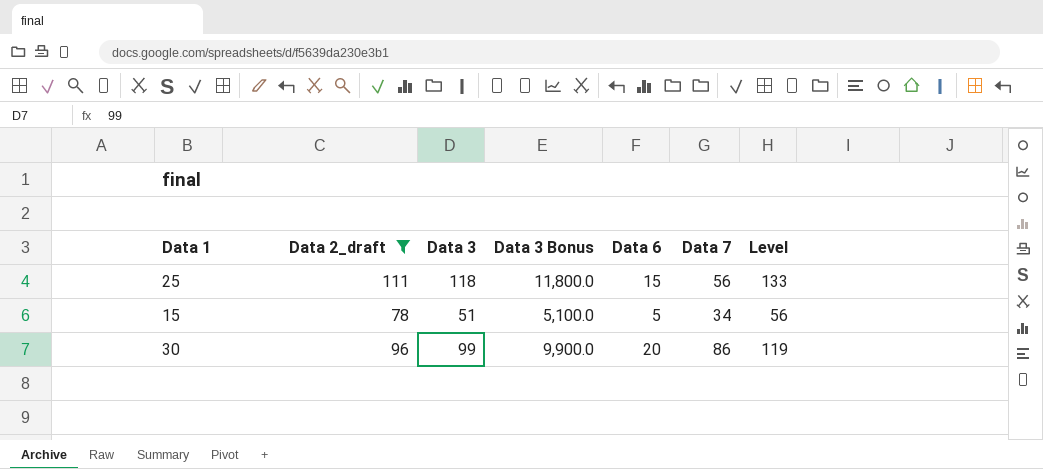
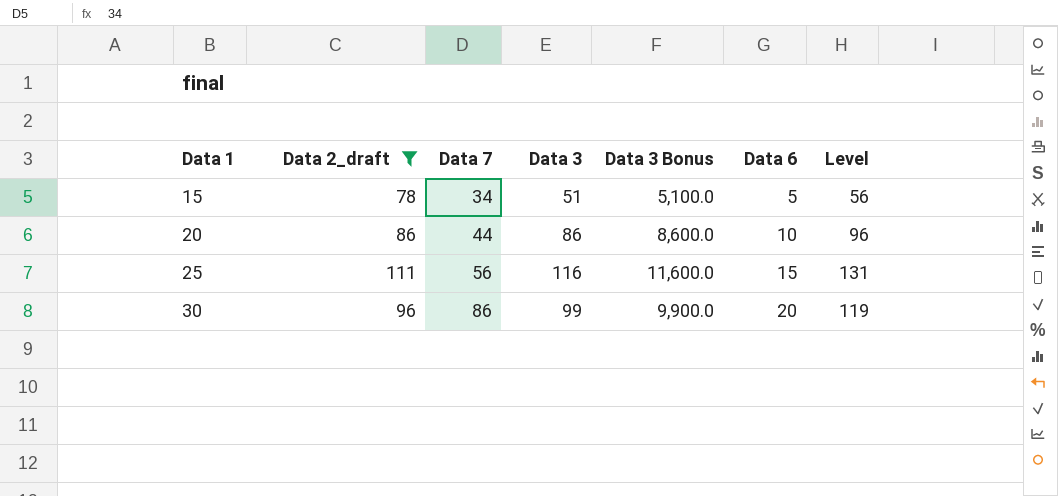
row order: none -> Data 1 ascending
column Data 7 | position: 6 -> 3
row 20: none -> 86 | 44 | 86 | 8,600.0 | 10 | 96
25 | Data 3: 118 -> 116
25 | Data 3 Bonus: 11,800.0 -> 11,600.0
25 | Level: 133 -> 131

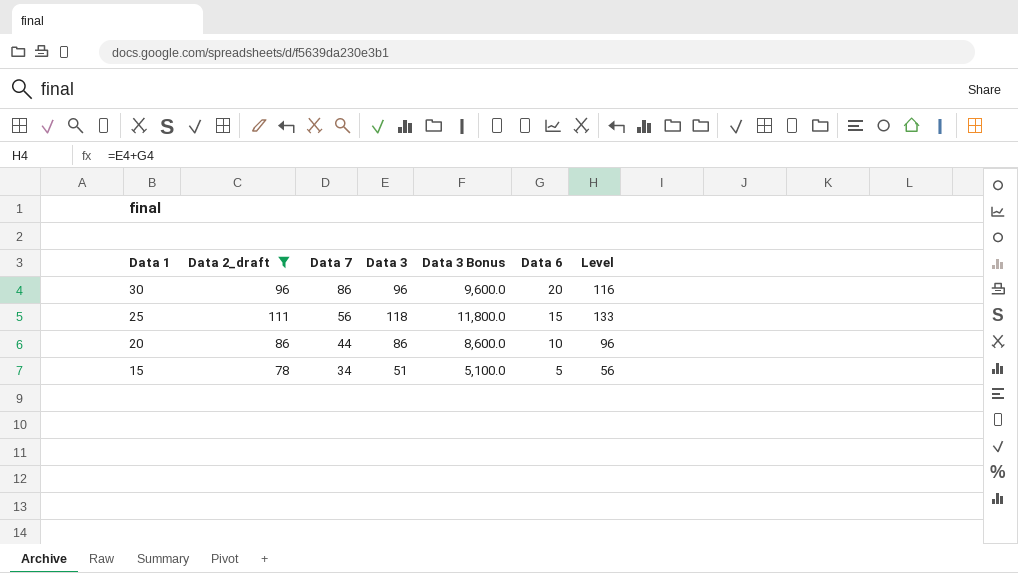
row order: Data 1 ascending -> Data 1 descending
30 | Data 3: 99 -> 96
30 | Data 3 Bonus: 9,900.0 -> 9,600.0
30 | Level: 119 -> 116
25 | Data 3: 116 -> 118
25 | Data 3 Bonus: 11,600.0 -> 11,800.0
25 | Level: 131 -> 133

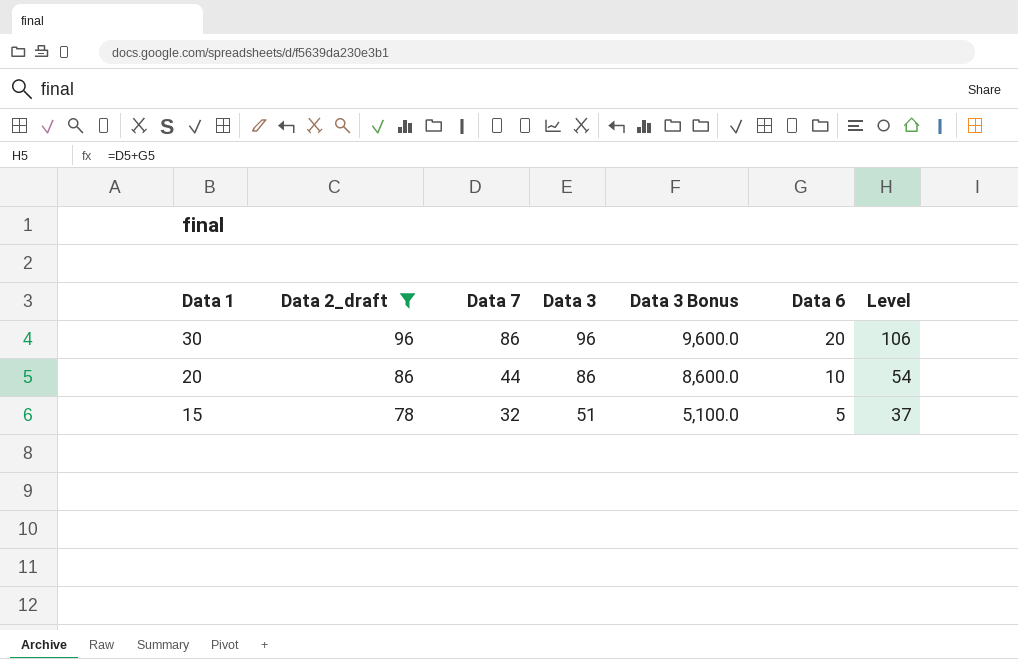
column Level | formula: [Data 3] + [Data 6] -> [Data 7] + [Data 6]
row 25: 111 | 56 | 118 | 11,800.0 | 15 | 133 -> none
15 | Data 7: 34 -> 32

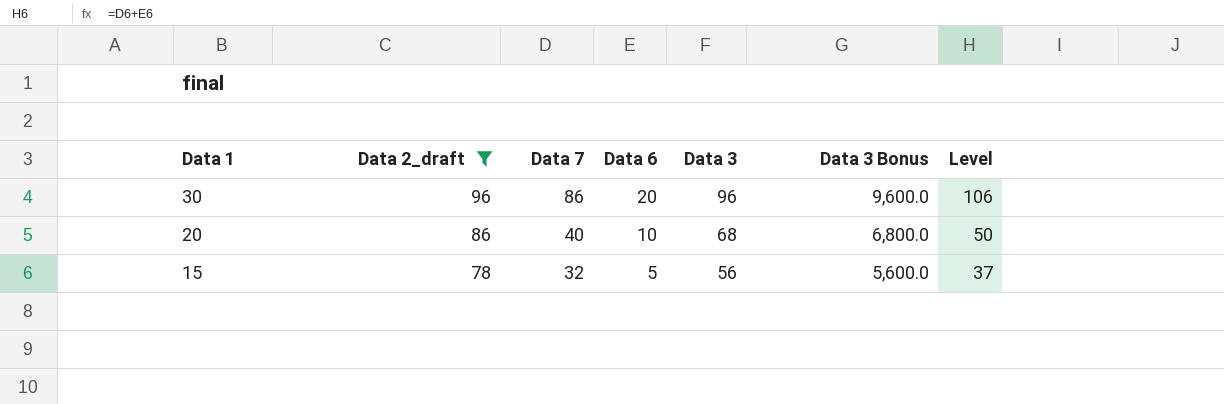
column Data 6 | position: 6 -> 4
20 | Data 7: 44 -> 40
20 | Data 3: 86 -> 68
20 | Data 3 Bonus: 8,600.0 -> 6,800.0
20 | Level: 54 -> 50
15 | Data 3: 51 -> 56
15 | Data 3 Bonus: 5,100.0 -> 5,600.0

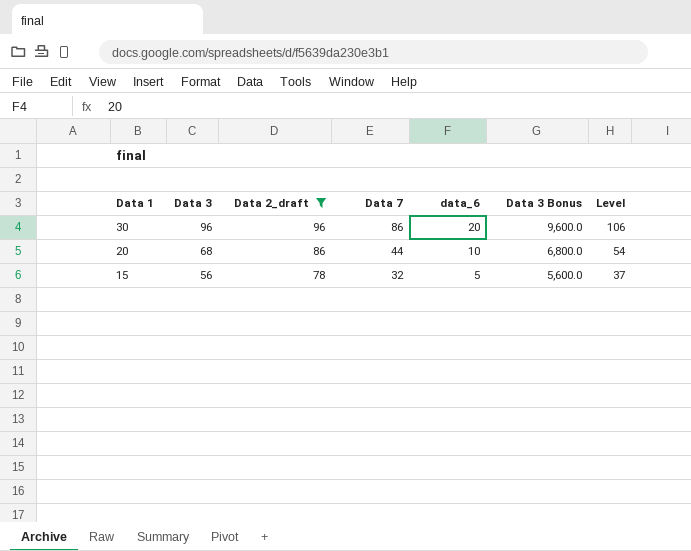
column Data 3 | position: 5 -> 2
column name: Data 6 -> data_6
20 | Data 7: 40 -> 44
20 | Level: 50 -> 54

